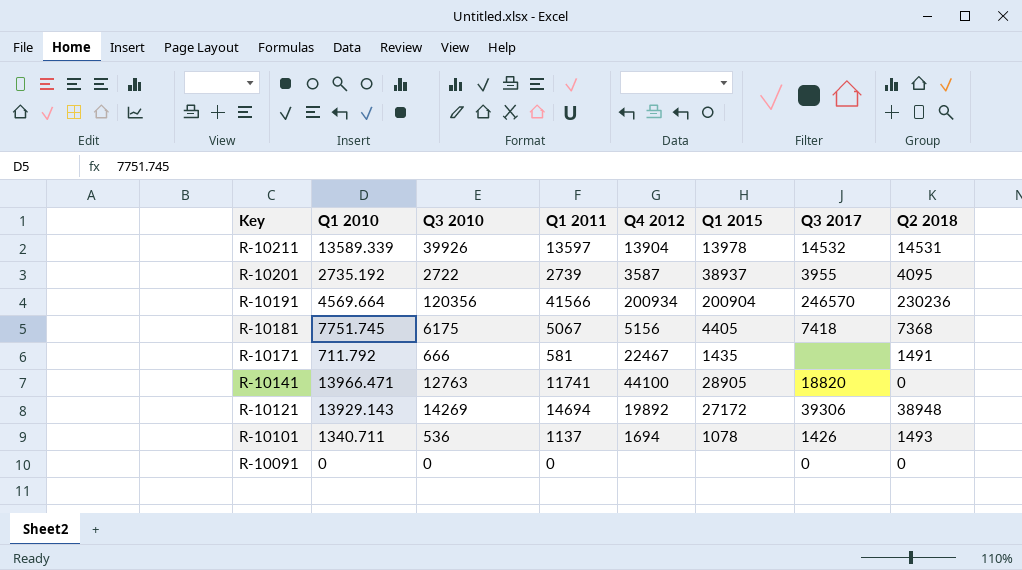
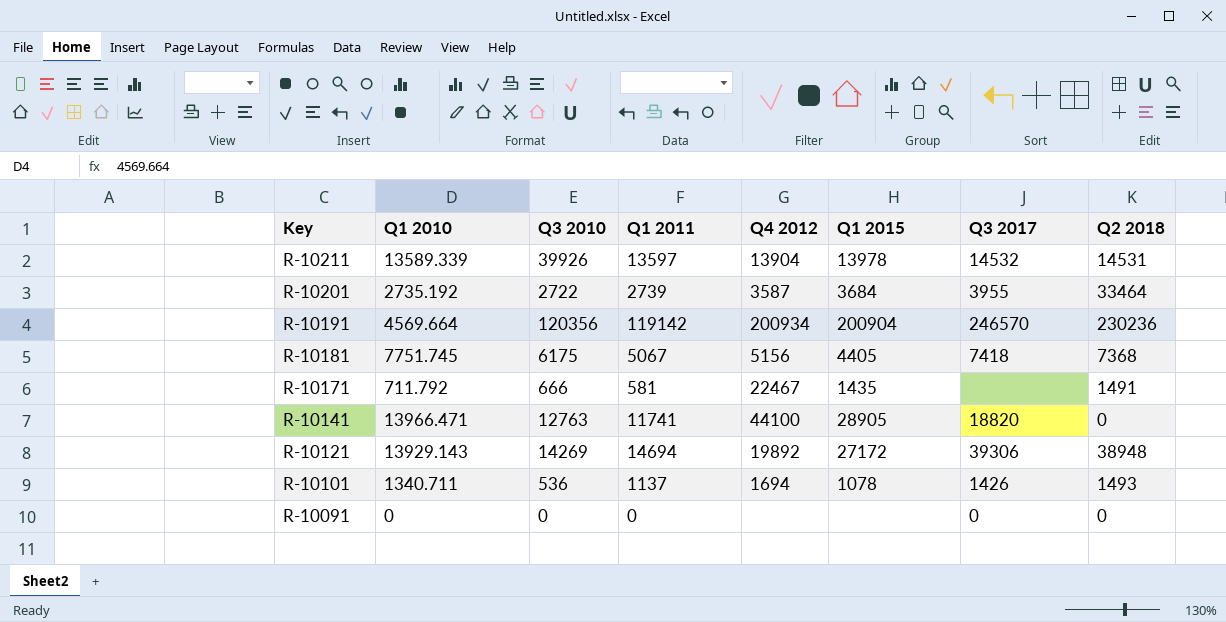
R-10201 | Q1 2015: 38937 -> 3684
R-10201 | Q2 2018: 4095 -> 33464
R-10191 | Q1 2011: 41566 -> 119142

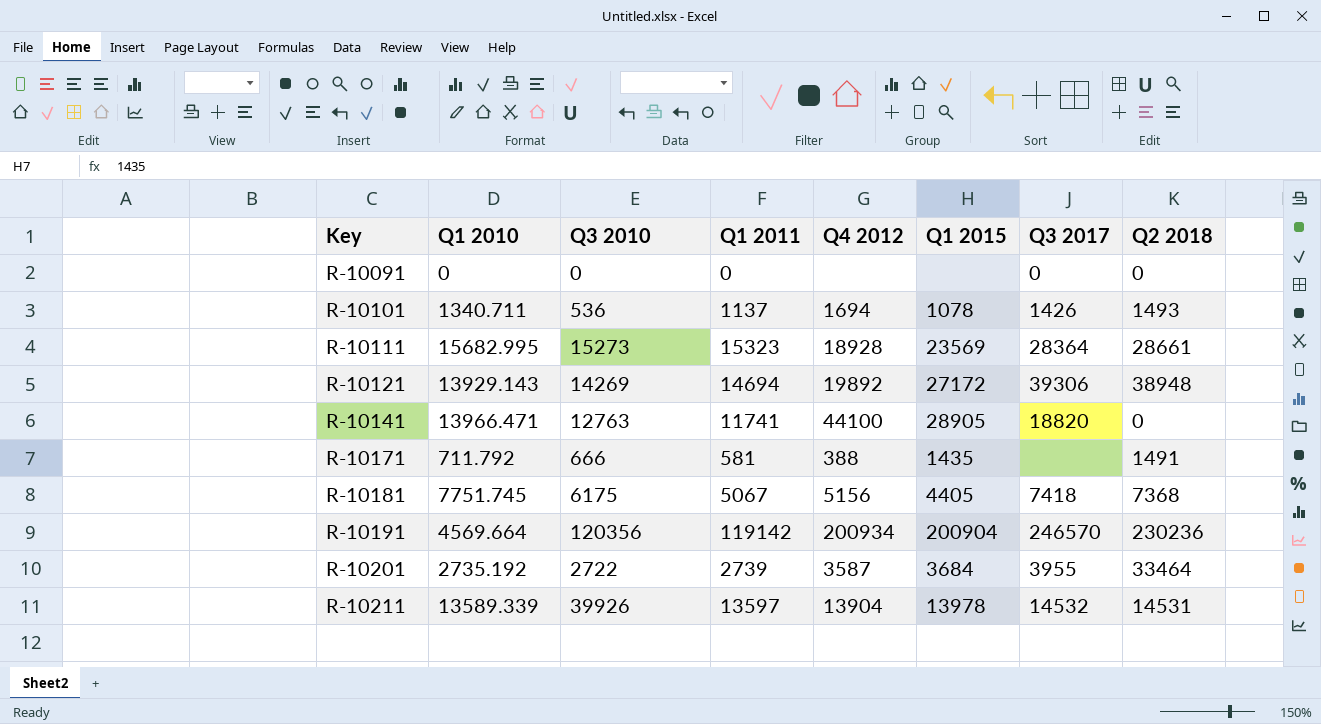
row order: Key descending -> Key ascending
row R-10111: none -> 15682.995 | 15273 | 15323 | 18928 | 23569 | 28364 | 28661
R-10171 | Q4 2012: 22467 -> 388

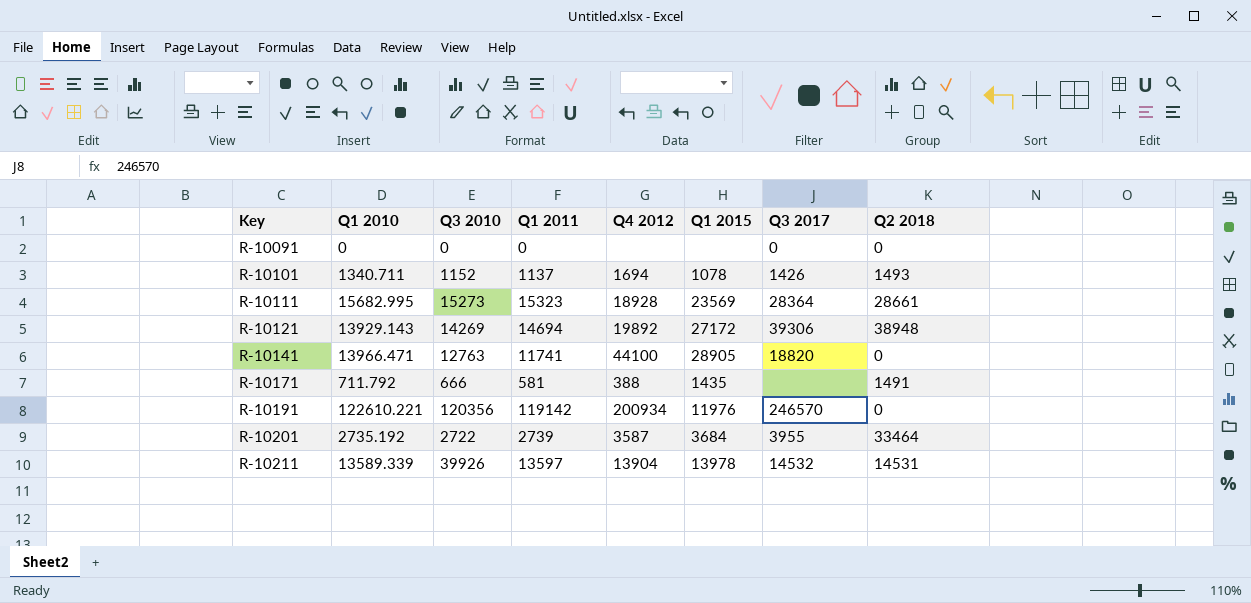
row R-10181: 7751.745 | 6175 | 5067 | 5156 | 4405 | 7418 | 7368 -> none
R-10101 | Q3 2010: 536 -> 1152
R-10191 | Q1 2010: 4569.664 -> 122610.221
R-10191 | Q1 2015: 200904 -> 11976
R-10191 | Q2 2018: 230236 -> 0

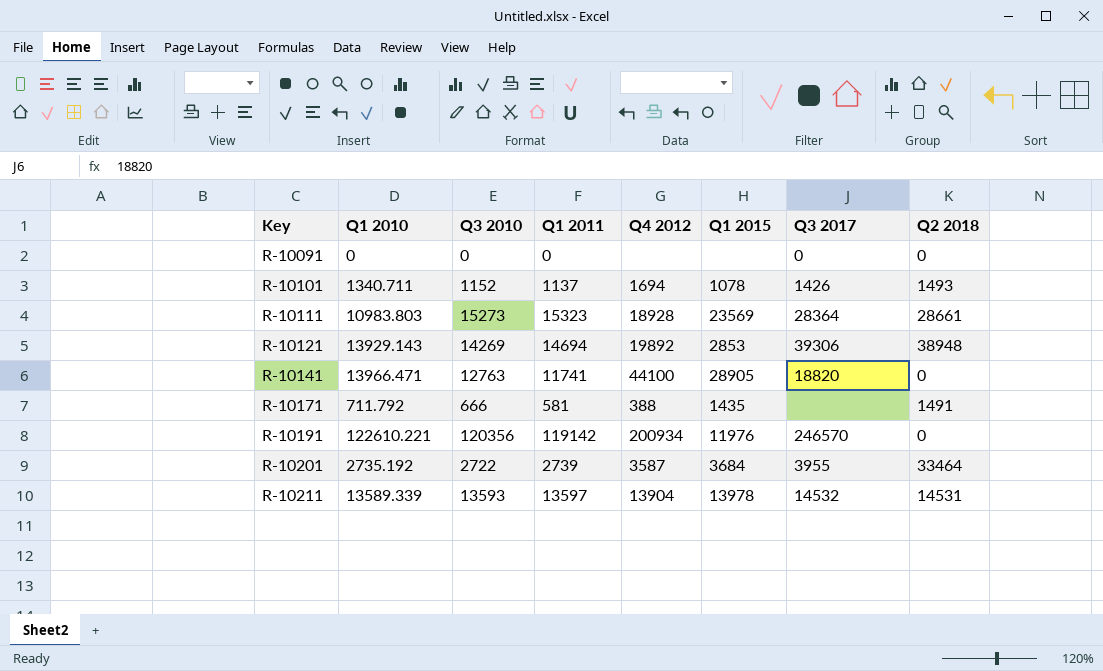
R-10111 | Q1 2010: 15682.995 -> 10983.803
R-10121 | Q1 2015: 27172 -> 2853
R-10211 | Q3 2010: 39926 -> 13593

